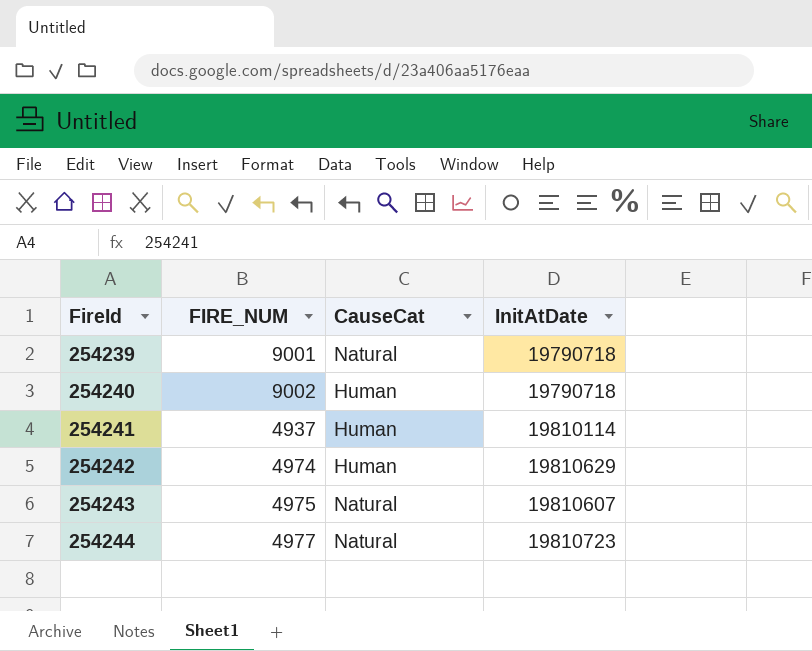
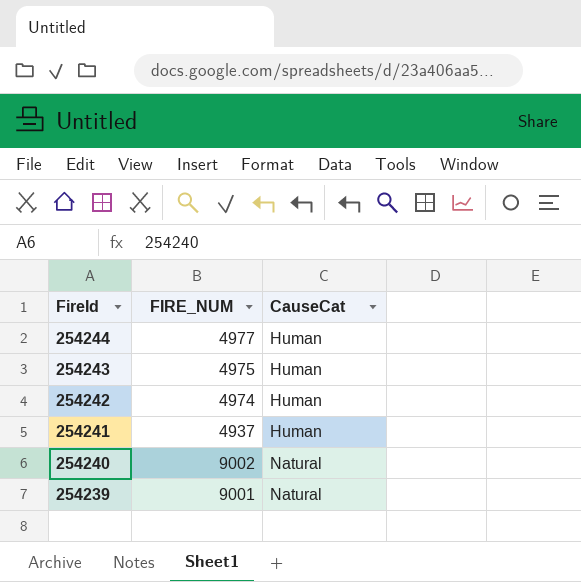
row order: FireId ascending -> FireId descending
column InitAtDate | position: 4 -> none
254244 | CauseCat: Natural -> Human
254243 | CauseCat: Natural -> Human
254240 | CauseCat: Human -> Natural

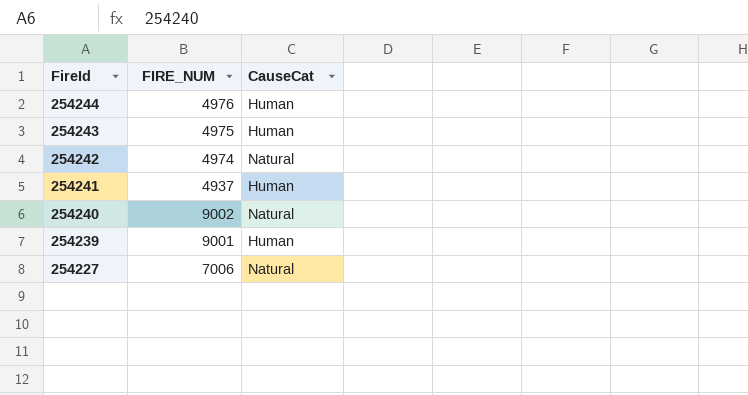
254244 | FIRE_NUM: 4977 -> 4976
254242 | CauseCat: Human -> Natural
254239 | CauseCat: Natural -> Human
row 254227: none -> 7006 | Natural

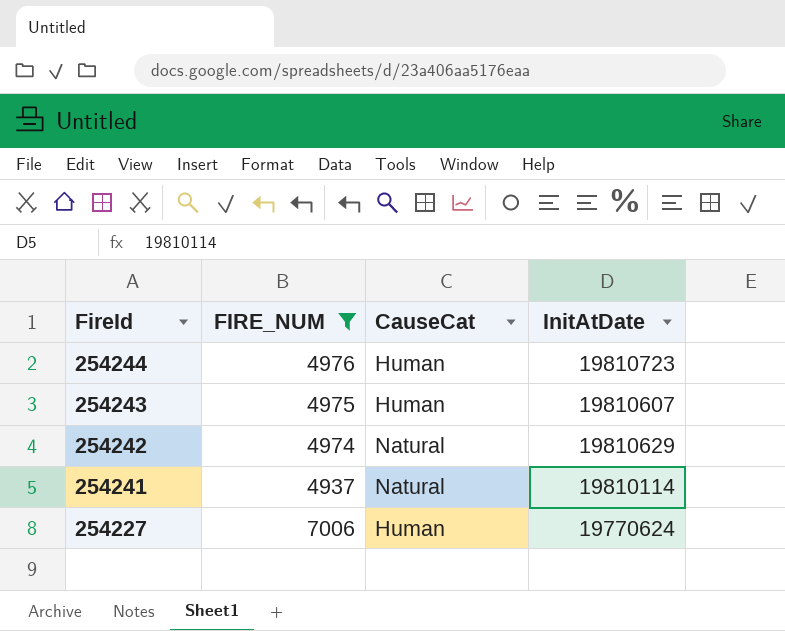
filter: none -> FIRE_NUM <= 7006
column InitAtDate | position: none -> 4
254241 | CauseCat: Human -> Natural
254227 | CauseCat: Natural -> Human

